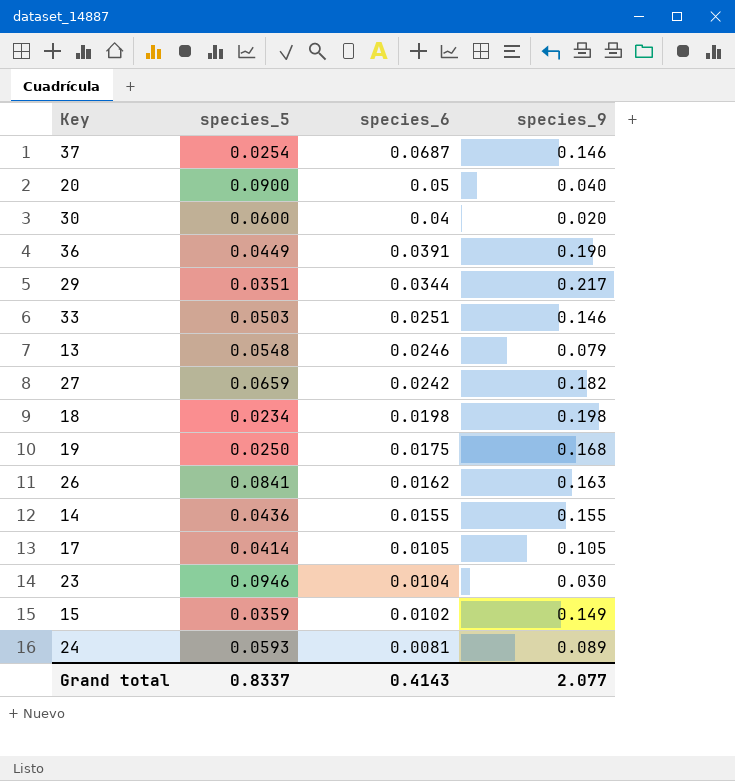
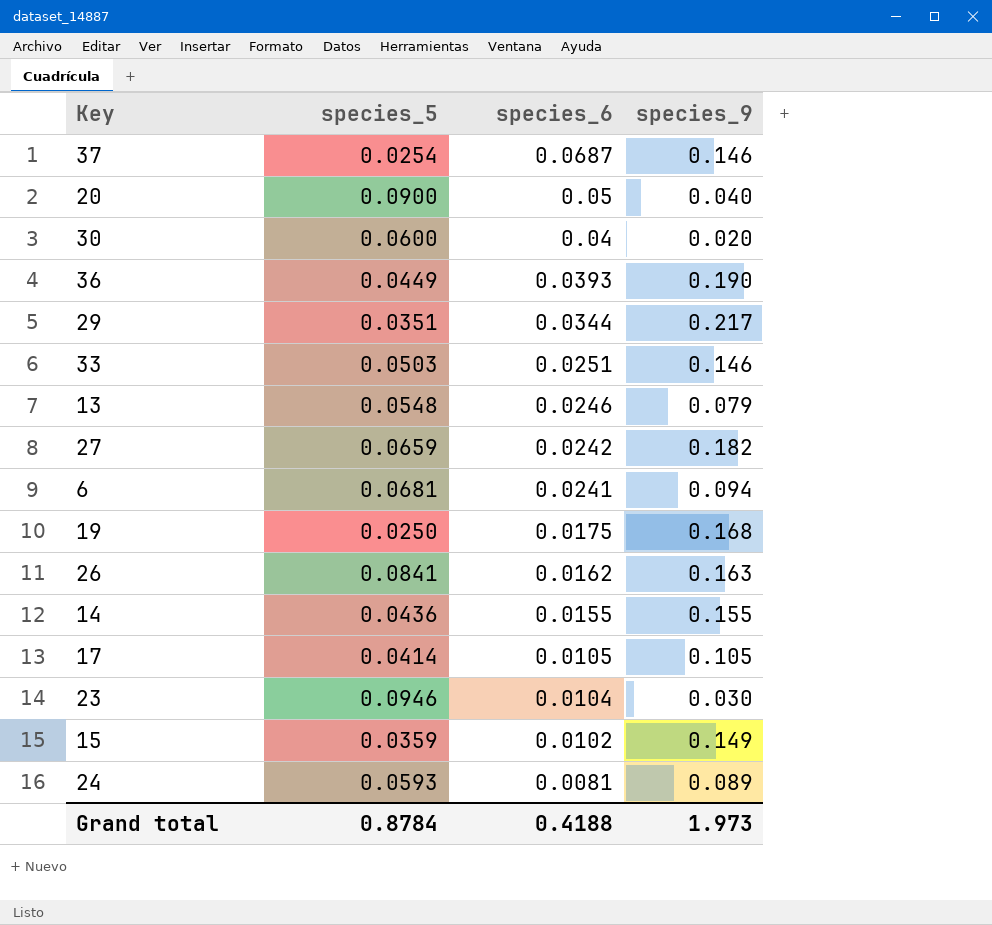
row 18: 0.0234 | 0.0198 | 0.198 -> none
36 | species_6: 0.0391 -> 0.0393
row 6: none -> 0.0681 | 0.0241 | 0.094
Grand total | species_5: 0.8337 -> 0.8784
Grand total | species_6: 0.4143 -> 0.4188
Grand total | species_9: 2.077 -> 1.973

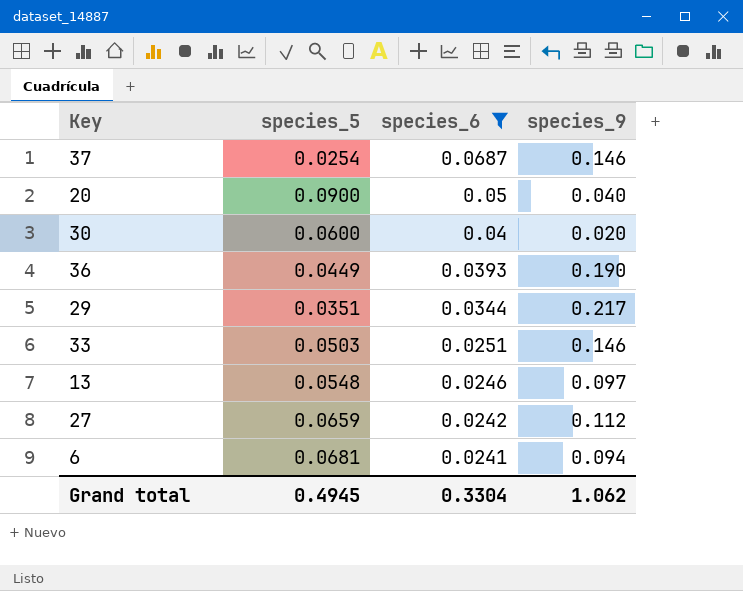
filter: none -> species_6 >= 0.0241
13 | species_9: 0.079 -> 0.097
27 | species_9: 0.182 -> 0.112
Grand total | species_5: 0.8784 -> 0.4945
Grand total | species_6: 0.4188 -> 0.3304
Grand total | species_9: 1.973 -> 1.062

